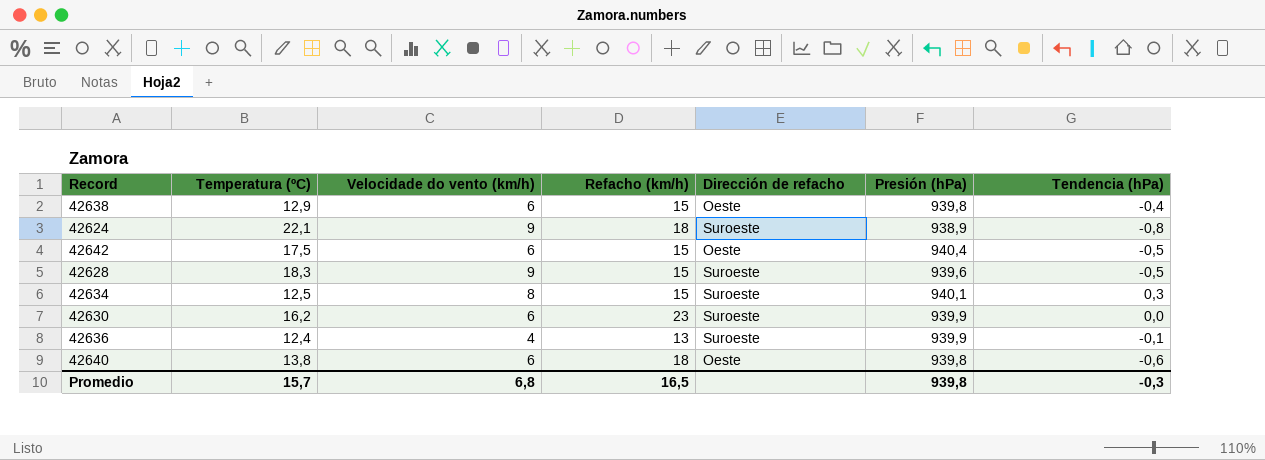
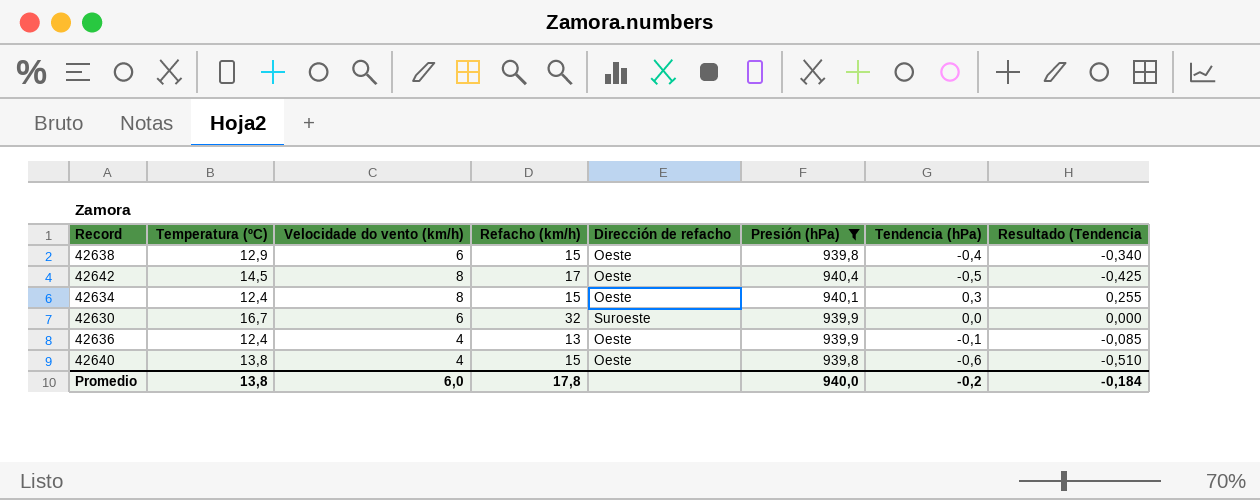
filter: none -> Presión (hPa) >= 939,8
column Resultado (Tendencia | formula: none -> [Tendencia (hPa)] * 0,85
42642 | Temperatura (ºC): 17,5 -> 14,5
42642 | Velocidade do vento (km/h): 6 -> 8
42642 | Refacho (km/h): 15 -> 17
42634 | Temperatura (ºC): 12,5 -> 12,4
42634 | Dirección de refacho: Suroeste -> Oeste
42630 | Temperatura (ºC): 16,2 -> 16,7
42630 | Refacho (km/h): 23 -> 32
42636 | Dirección de refacho: Suroeste -> Oeste
42640 | Velocidade do vento (km/h): 6 -> 4
42640 | Refacho (km/h): 18 -> 15
Promedio | Temperatura (ºC): 15,7 -> 13,8
Promedio | Velocidade do vento (km/h): 6,8 -> 6,0
Promedio | Refacho (km/h): 16,5 -> 17,8
Promedio | Presión (hPa): 939,8 -> 940,0
Promedio | Tendencia (hPa): -0,3 -> -0,2

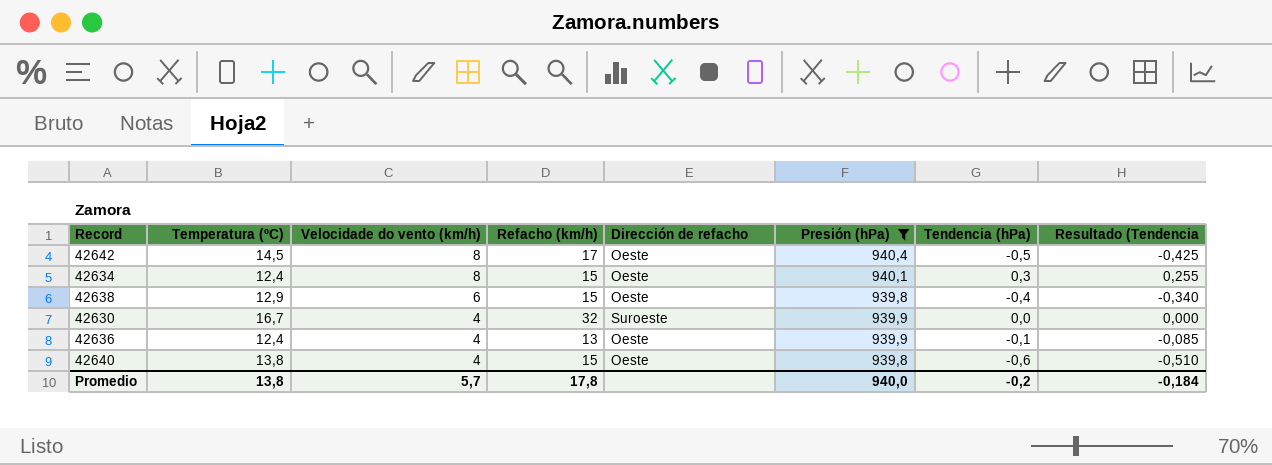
row order: none -> Velocidade do vento (km/h) descending
42630 | Velocidade do vento (km/h): 6 -> 4
Promedio | Velocidade do vento (km/h): 6,0 -> 5,7

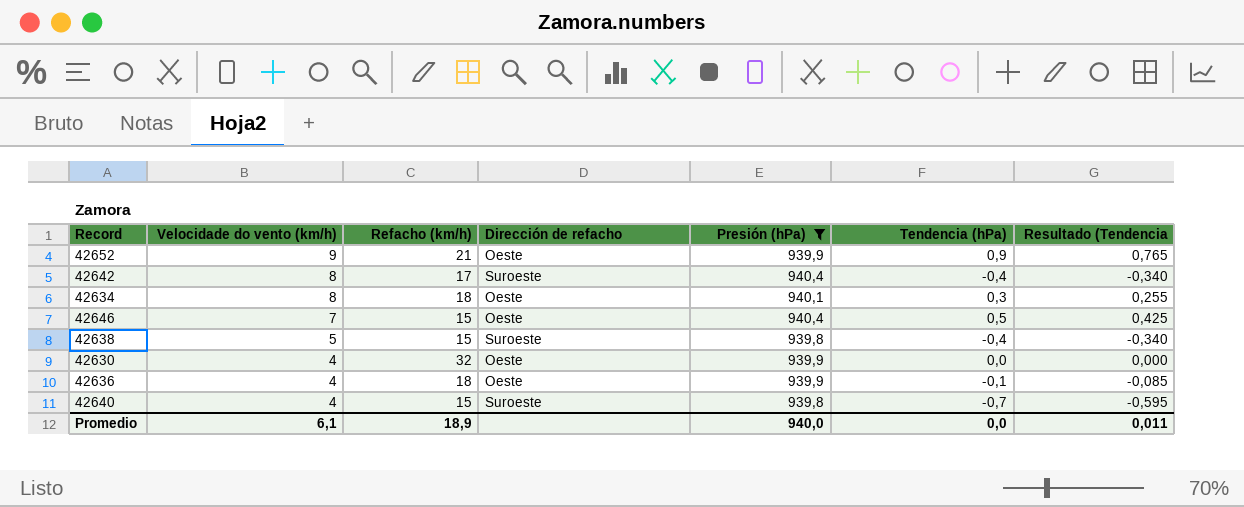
column Temperatura (ºC) | position: 2 -> none
row 42652: none -> 9 | 21 | Oeste | 939,9 | 0,9 | 0,765
42642 | Dirección de refacho: Oeste -> Suroeste
42642 | Tendencia (hPa): -0,5 -> -0,4
42642 | Resultado (Tendencia: -0,425 -> -0,340
42634 | Refacho (km/h): 15 -> 18
row 42646: none -> 7 | 15 | Oeste | 940,4 | 0,5 | 0,425
42638 | Velocidade do vento (km/h): 6 -> 5
42638 | Dirección de refacho: Oeste -> Suroeste
42630 | Dirección de refacho: Suroeste -> Oeste
42636 | Refacho (km/h): 13 -> 18
42640 | Dirección de refacho: Oeste -> Suroeste
42640 | Tendencia (hPa): -0,6 -> -0,7
42640 | Resultado (Tendencia: -0,510 -> -0,595
Promedio | Velocidade do vento (km/h): 5,7 -> 6,1
Promedio | Refacho (km/h): 17,8 -> 18,9
Promedio | Tendencia (hPa): -0,2 -> 0,0
Promedio | Resultado (Tendencia: -0,184 -> 0,011

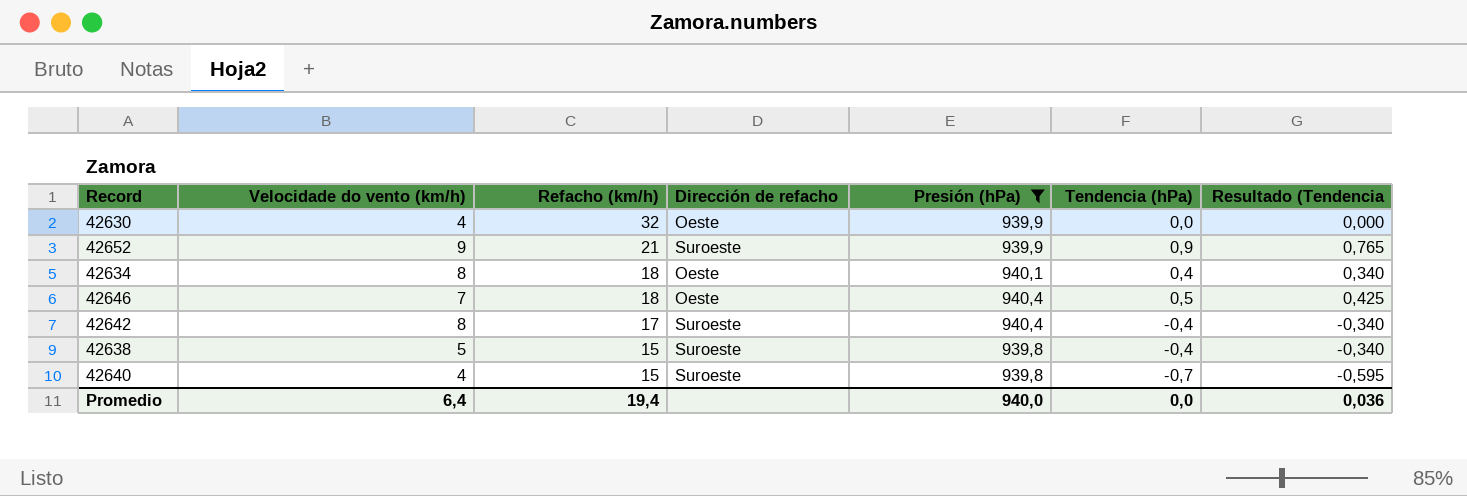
row order: Velocidade do vento (km/h) descending -> Refacho (km/h) descending
row 42636: 4 | 18 | Oeste | 939,9 | -0,1 | -0,085 -> none
42652 | Dirección de refacho: Oeste -> Suroeste
42634 | Tendencia (hPa): 0,3 -> 0,4
42634 | Resultado (Tendencia: 0,255 -> 0,340
42646 | Refacho (km/h): 15 -> 18
Promedio | Velocidade do vento (km/h): 6,1 -> 6,4
Promedio | Refacho (km/h): 18,9 -> 19,4
Promedio | Resultado (Tendencia: 0,011 -> 0,036

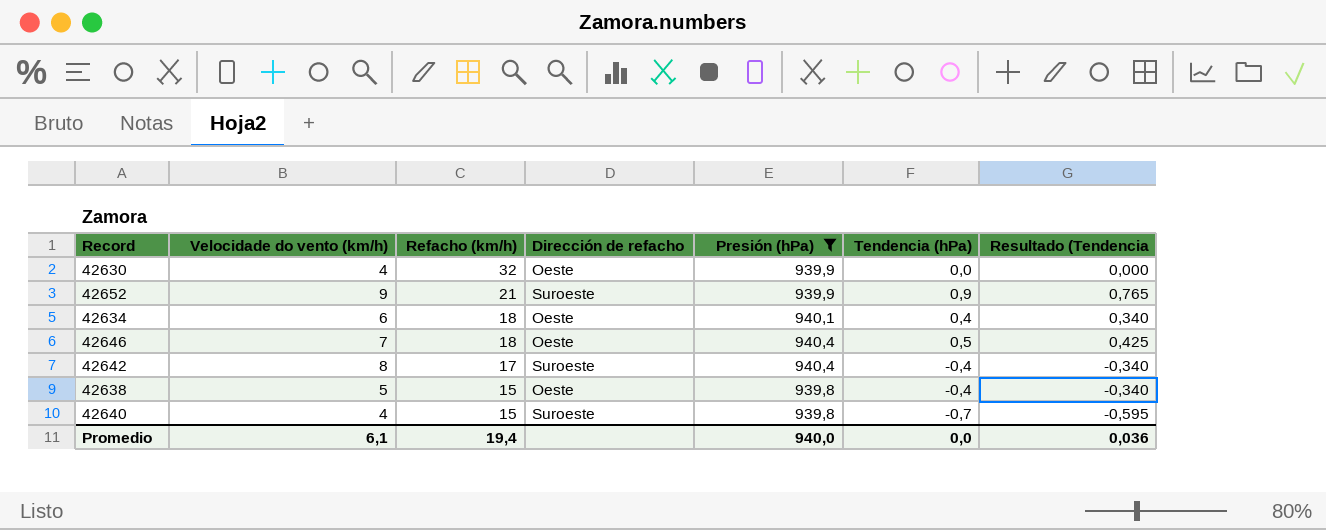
42634 | Velocidade do vento (km/h): 8 -> 6
42638 | Dirección de refacho: Suroeste -> Oeste
Promedio | Velocidade do vento (km/h): 6,4 -> 6,1

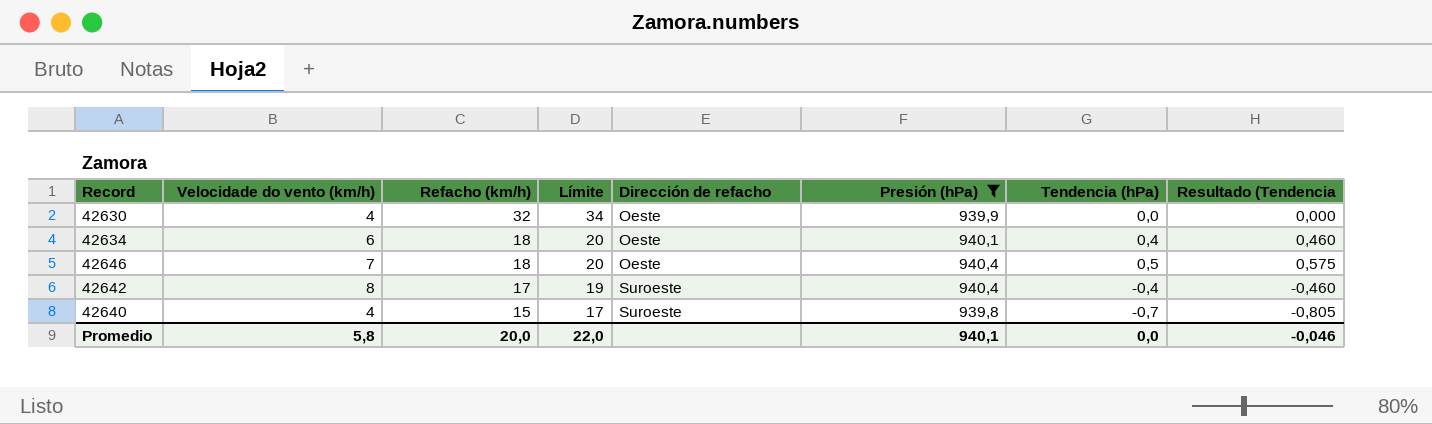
column Límite | formula: none -> [Refacho (km/h)] + 2
column Resultado (Tendencia | formula: [Tendencia (hPa)] * 0,85 -> [Tendencia (hPa)] * 1,15
row 42652: 9 | 21 | Suroeste | 939,9 | 0,9 | 0,765 -> none
row 42638: 5 | 15 | Oeste | 939,8 | -0,4 | -0,340 -> none
Promedio | Velocidade do vento (km/h): 6,1 -> 5,8
Promedio | Refacho (km/h): 19,4 -> 20,0
Promedio | Presión (hPa): 940,0 -> 940,1
Promedio | Resultado (Tendencia: 0,036 -> -0,046

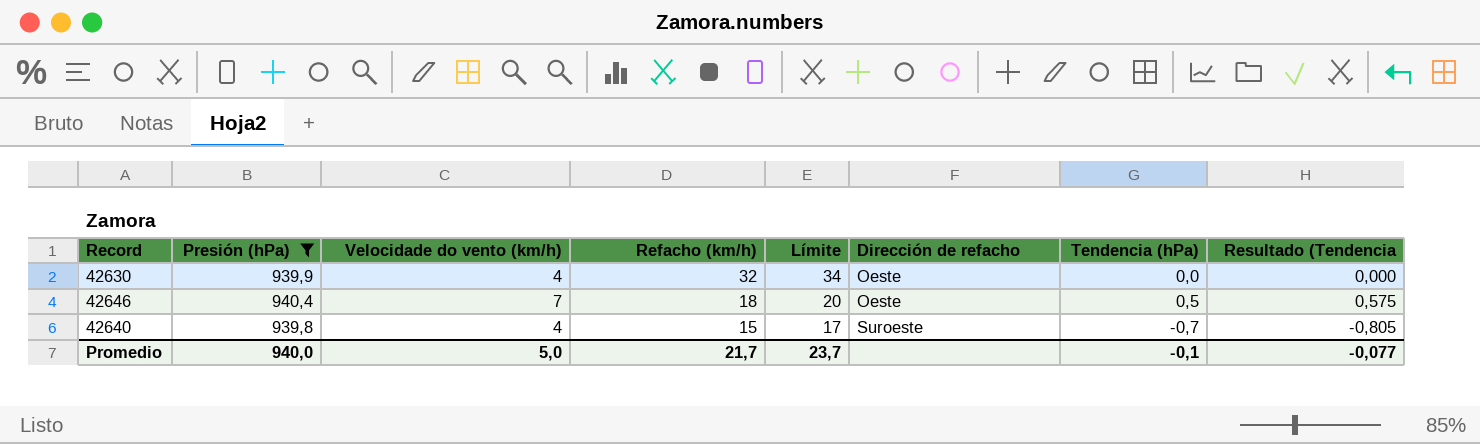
column Presión (hPa) | position: 6 -> 2
row 42634: 6 | 18 | 20 | Oeste | 940,1 | 0,4 | 0,460 -> none
row 42642: 8 | 17 | 19 | Suroeste | 940,4 | -0,4 | -0,460 -> none
Promedio | Presión (hPa): 940,1 -> 940,0
Promedio | Velocidade do vento (km/h): 5,8 -> 5,0
Promedio | Refacho (km/h): 20,0 -> 21,7
Promedio | Límite: 22,0 -> 23,7
Promedio | Tendencia (hPa): 0,0 -> -0,1
Promedio | Resultado (Tendencia: -0,046 -> -0,077

